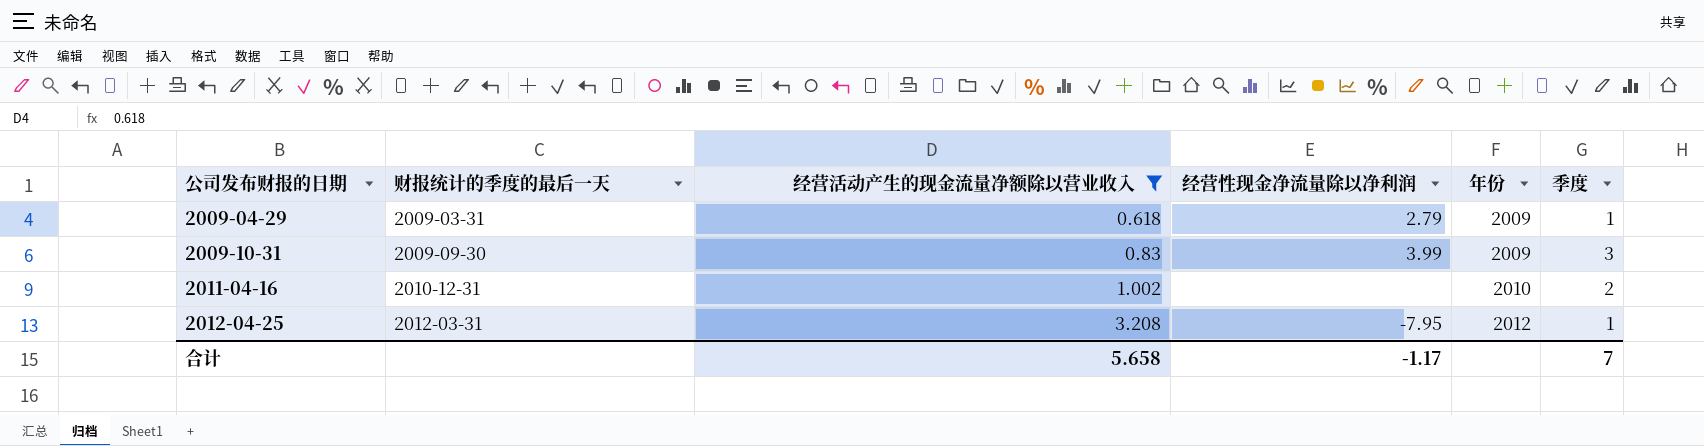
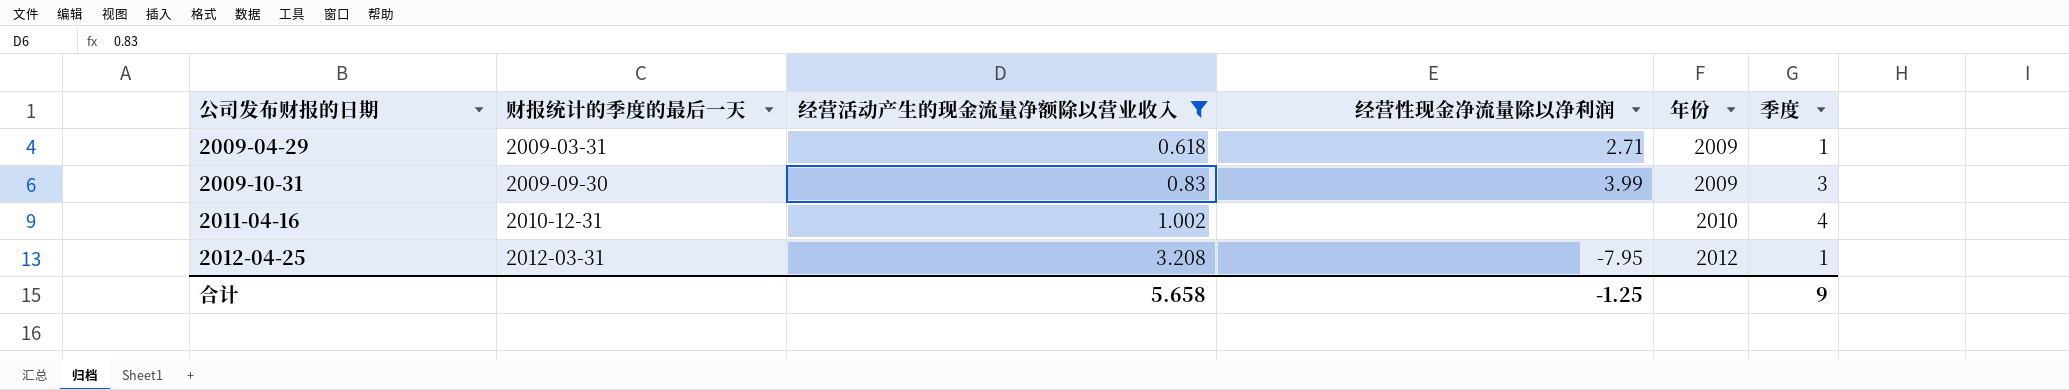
2009-04-29 | 经营性现金净流量除以净利润: 2.79 -> 2.71
2011-04-16 | 季度: 2 -> 4
合计 | 经营性现金净流量除以净利润: -1.17 -> -1.25
合计 | 季度: 7 -> 9

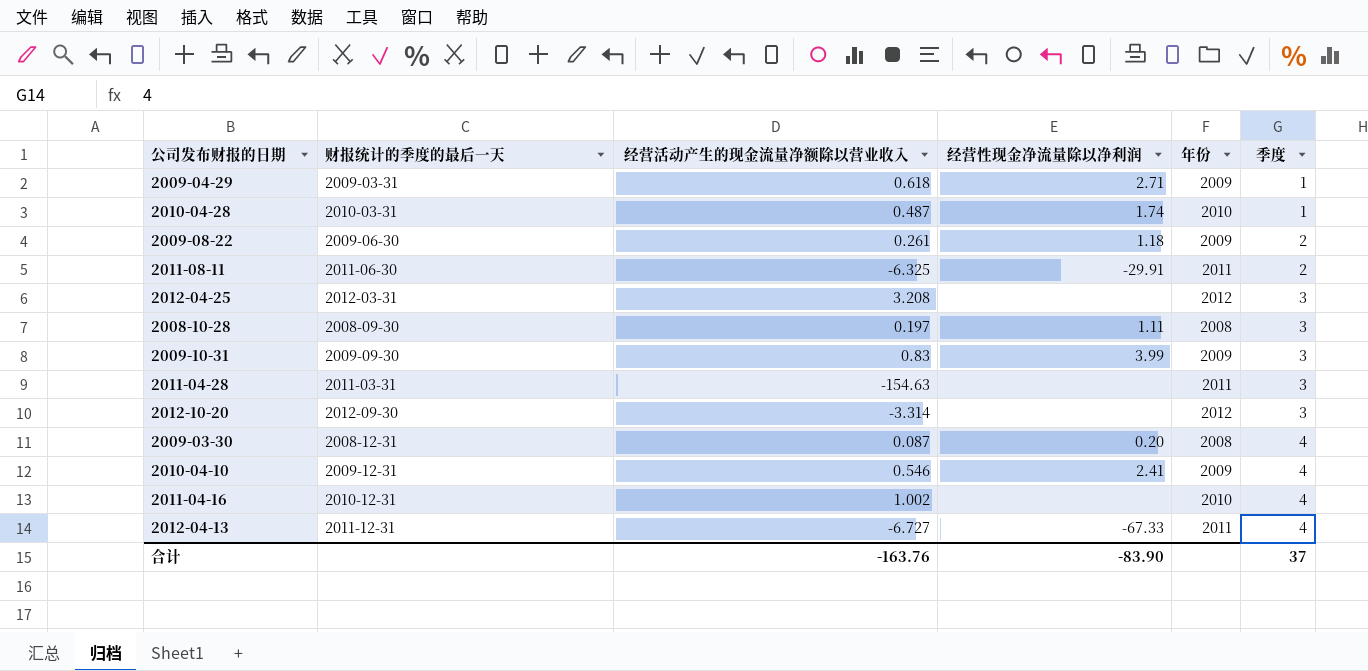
filter: 经营活动产生的现金流量净额除以营业收入 >= 0.618 -> none
row order: 公司发布财报的日期 ascending -> 季度 ascending
2012-04-25 | 经营性现金净流量除以净利润: -7.95 -> none
2012-04-25 | 季度: 1 -> 3
合计 | 经营活动产生的现金流量净额除以营业收入: 5.658 -> -163.76
合计 | 经营性现金净流量除以净利润: -1.25 -> -83.90
合计 | 季度: 9 -> 37

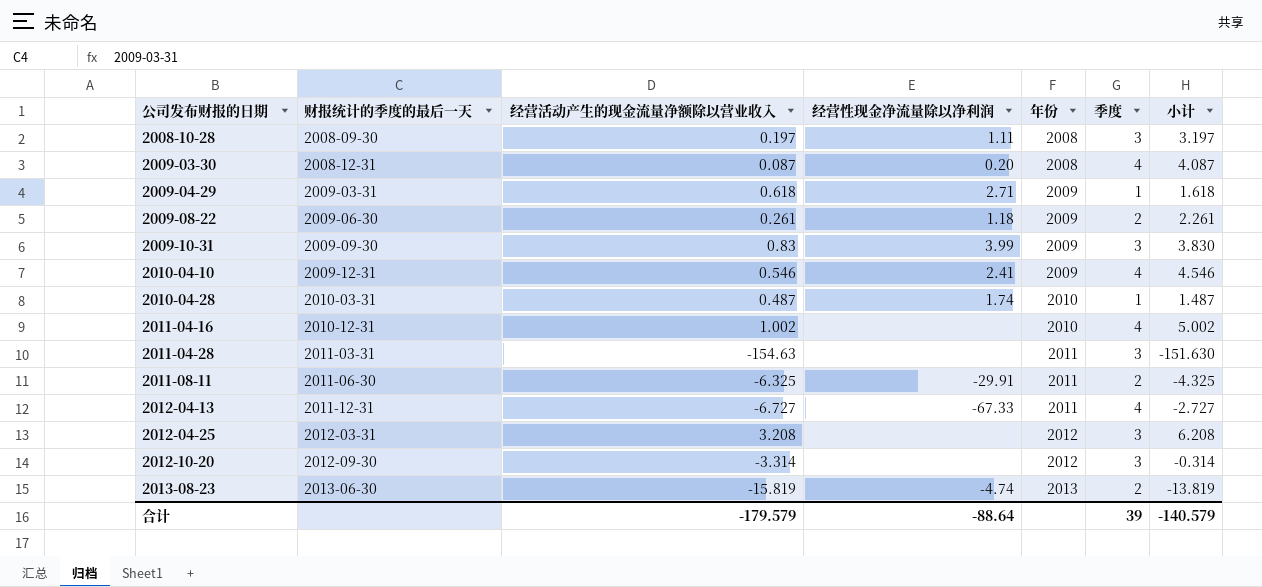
row order: 季度 ascending -> 公司发布财报的日期 ascending
column 小计 | formula: none -> [经营活动产生的现金流量净额除以营业收入] + [季度]
row 2013-08-23: none -> 2013-06-30 | -15.819 | -4.74 | 2013 | 2 | -13.819
合计 | 经营活动产生的现金流量净额除以营业收入: -163.76 -> -179.579
合计 | 经营性现金净流量除以净利润: -83.90 -> -88.64
合计 | 季度: 37 -> 39

